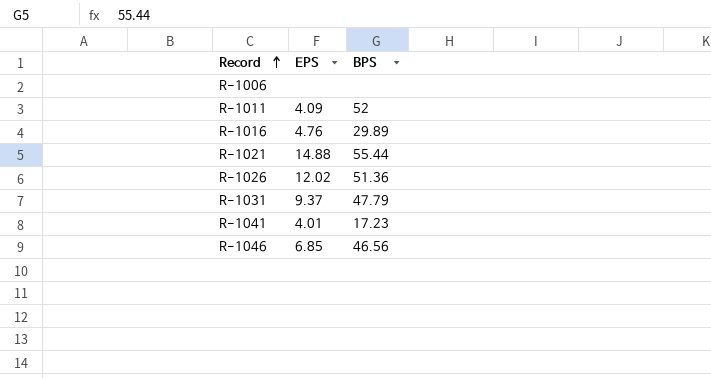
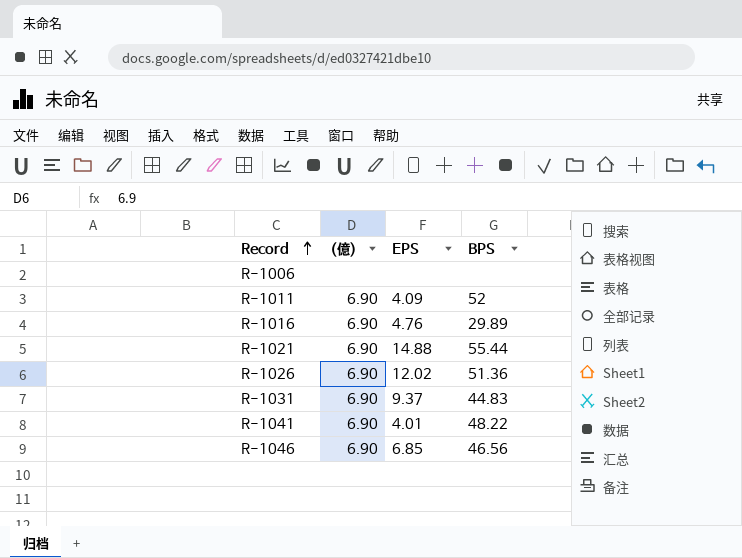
column (億) | position: none -> 2
R-1031 | BPS: 47.79 -> 44.83
R-1041 | BPS: 17.23 -> 48.22

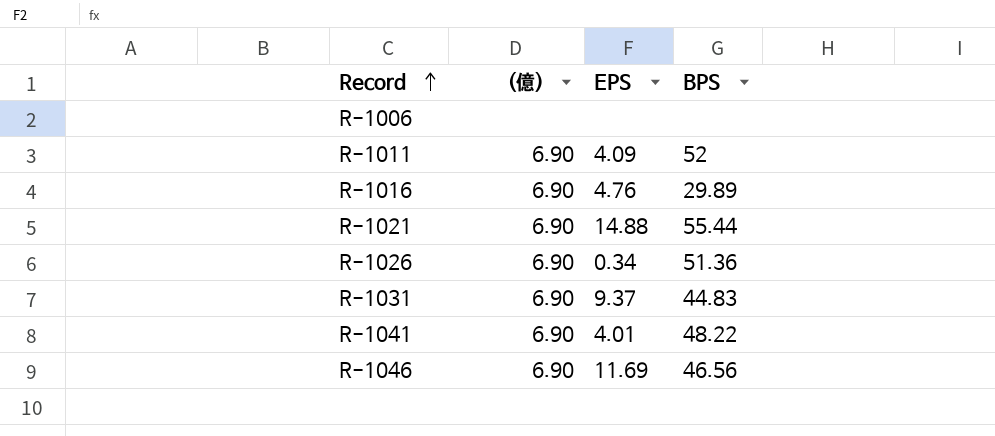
R-1026 | EPS: 12.02 -> 0.34
R-1046 | EPS: 6.85 -> 11.69

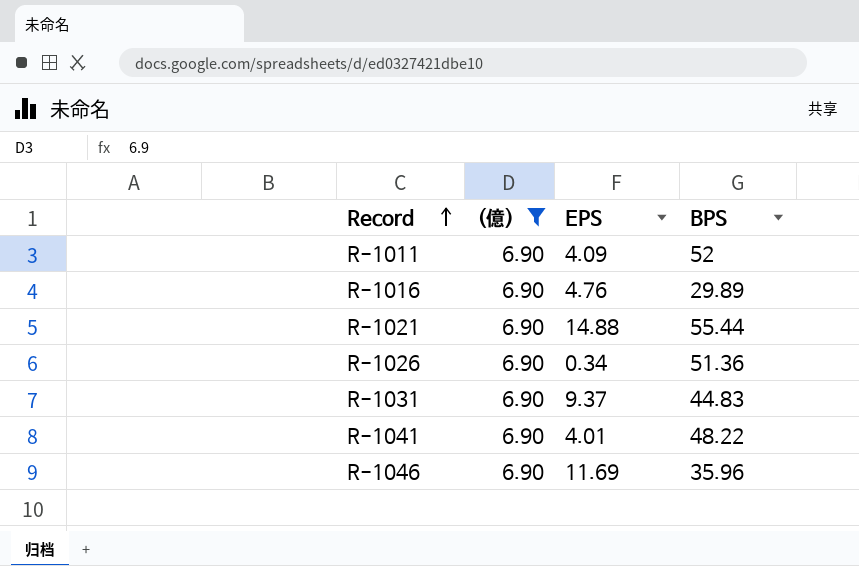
filter: none -> (億) = 6.90
R-1046 | BPS: 46.56 -> 35.96

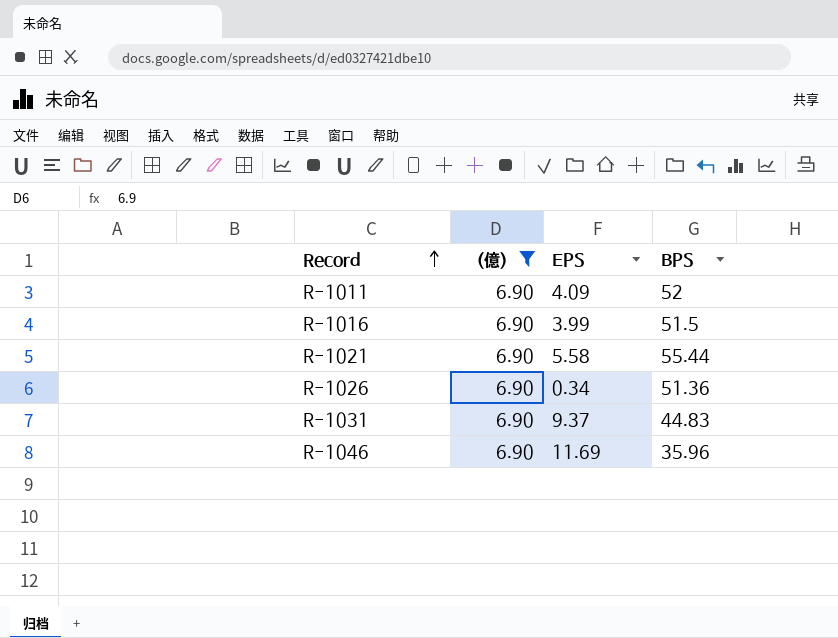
row R-1041: 6.90 | 4.01 | 48.22 -> none
R-1016 | EPS: 4.76 -> 3.99
R-1016 | BPS: 29.89 -> 51.5
R-1021 | EPS: 14.88 -> 5.58

